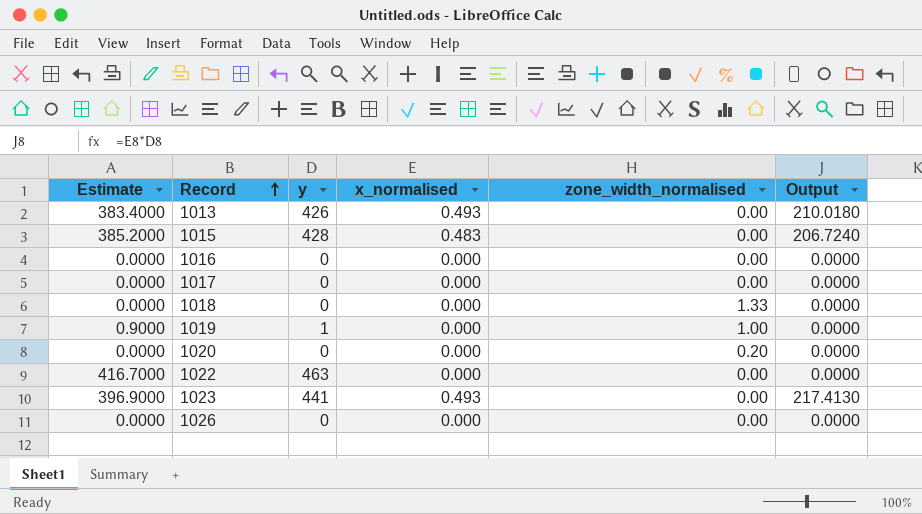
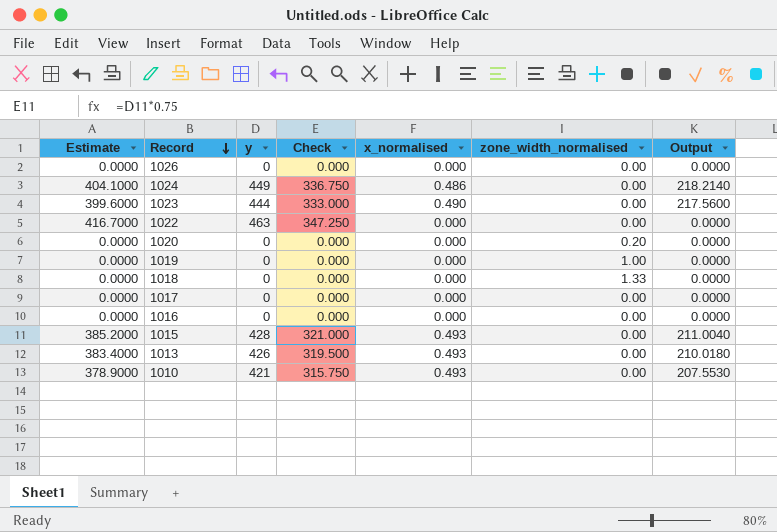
row order: Record ascending -> Record descending
column Check | formula: none -> [y] * 0.75
row 1024: none -> 404.1000 | 449 | 336.750 | 0.486 | 0.00 | 218.2140
1023 | Estimate: 396.9000 -> 399.6000
1023 | y: 441 -> 444
1023 | x_normalised: 0.493 -> 0.490
1023 | Output: 217.4130 -> 217.5600
1019 | Estimate: 0.9000 -> 0.0000
1019 | y: 1 -> 0
1015 | x_normalised: 0.483 -> 0.493
1015 | Output: 206.7240 -> 211.0040
row 1010: none -> 378.9000 | 421 | 315.750 | 0.493 | 0.00 | 207.5530

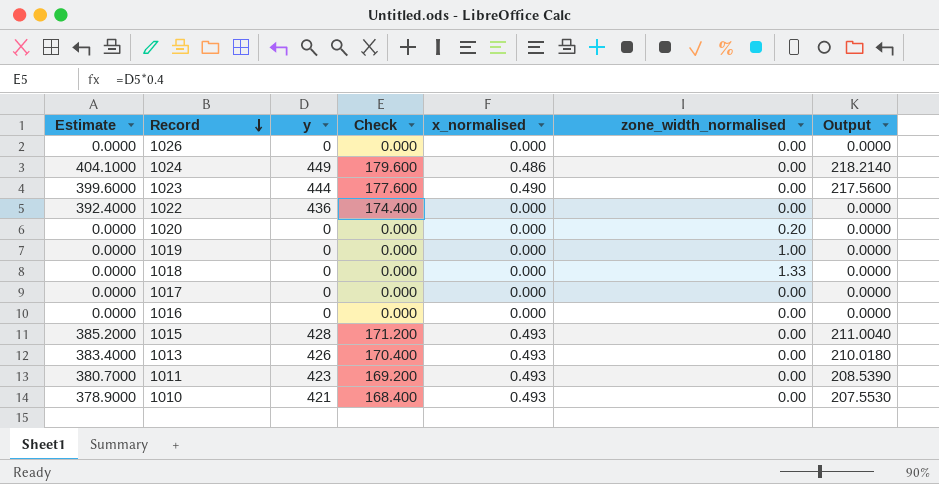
column Check | formula: [y] * 0.75 -> [y] * 0.4
1022 | Estimate: 416.7000 -> 392.4000
1022 | y: 463 -> 436
row 1011: none -> 380.7000 | 423 | 169.200 | 0.493 | 0.00 | 208.5390

